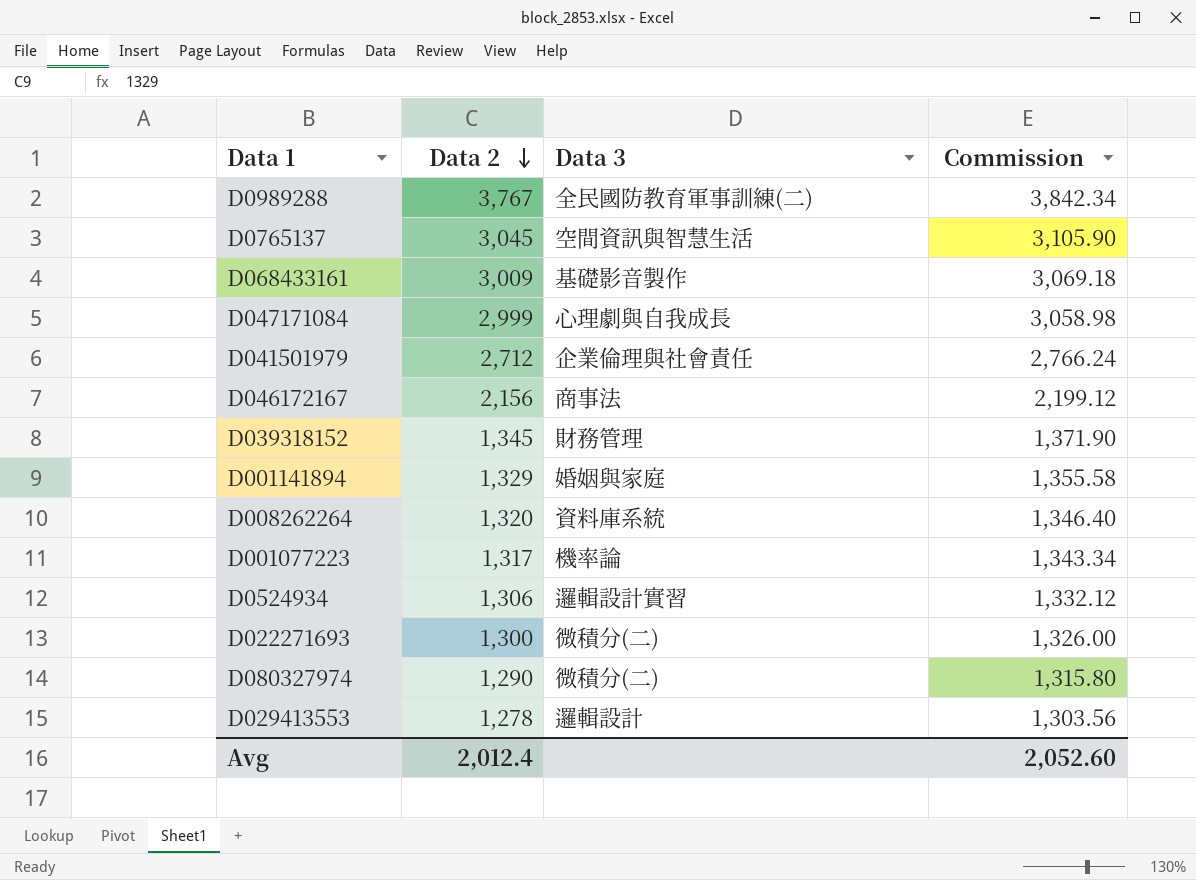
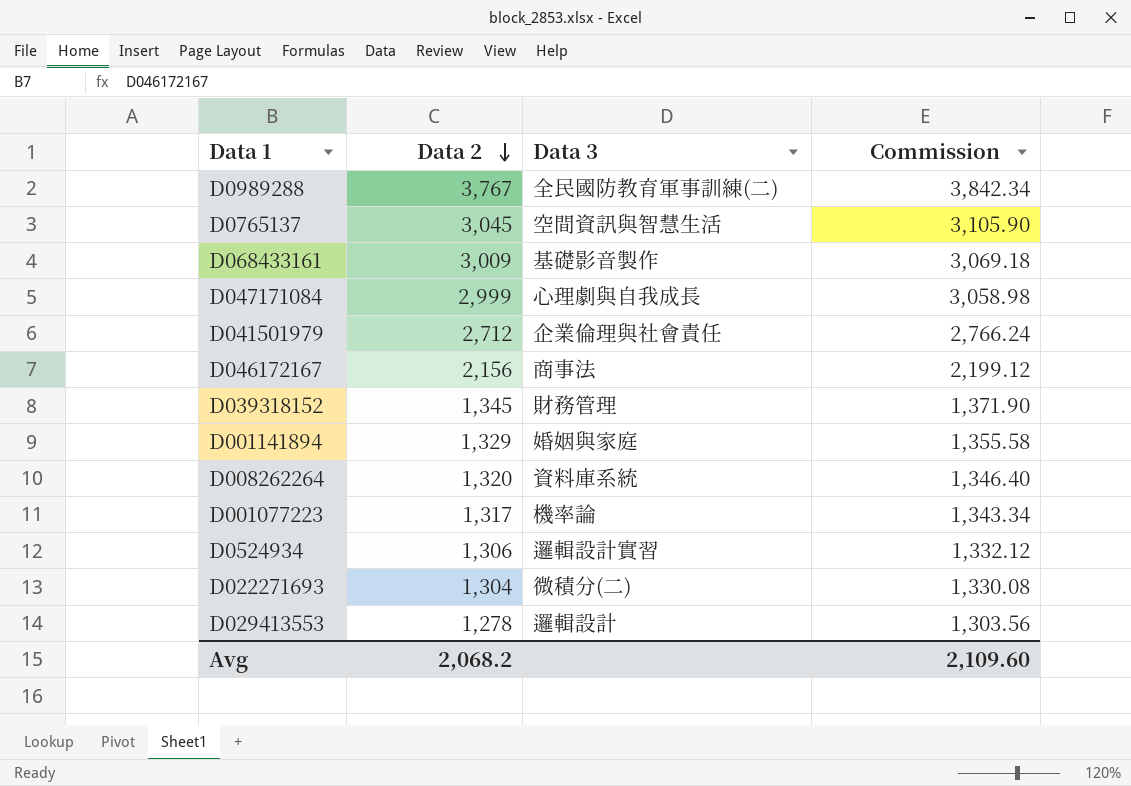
row D080327974: 1,290 | 微積分(二) | 1,315.80 -> none
D022271693 | Data 2: 1,300 -> 1,304
D022271693 | Commission: 1,326.00 -> 1,330.08
Avg | Data 2: 2,012.4 -> 2,068.2
Avg | Commission: 2,052.60 -> 2,109.60

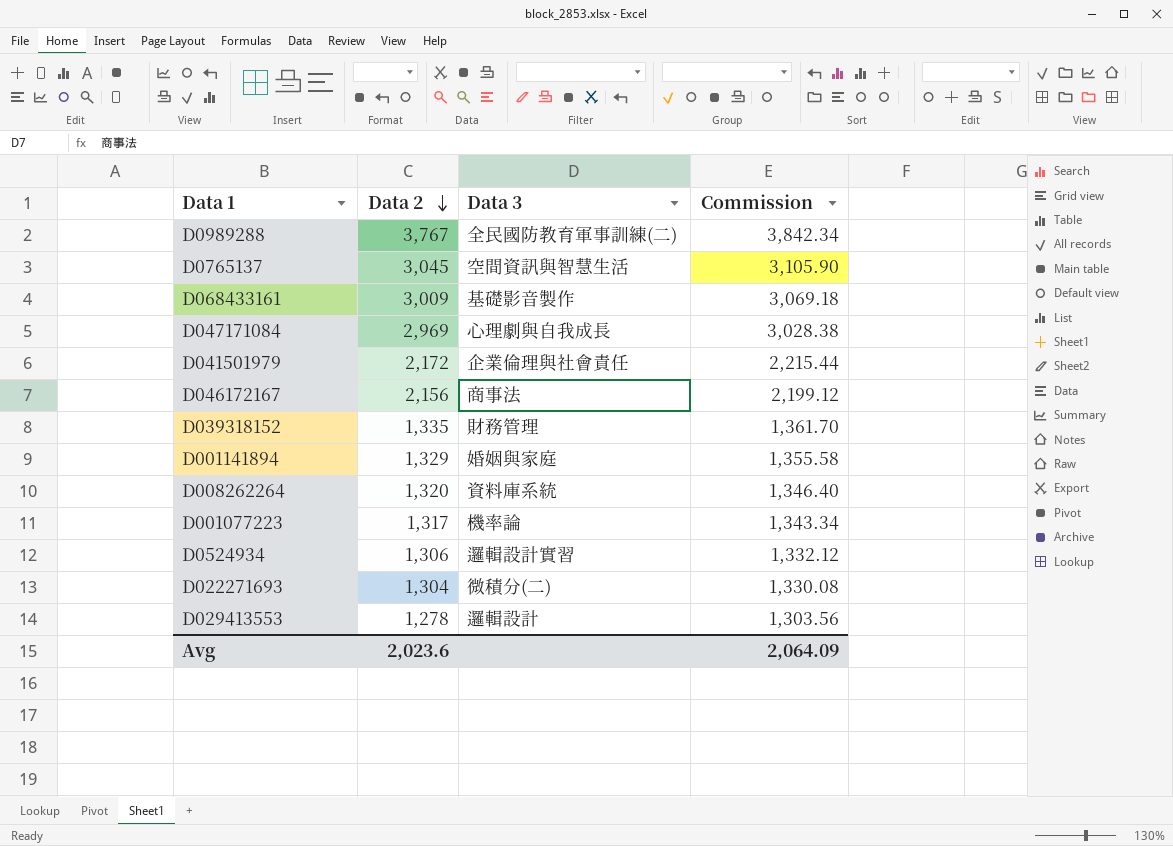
D047171084 | Data 2: 2,999 -> 2,969
D047171084 | Commission: 3,058.98 -> 3,028.38
D041501979 | Data 2: 2,712 -> 2,172
D041501979 | Commission: 2,766.24 -> 2,215.44
D039318152 | Data 2: 1,345 -> 1,335
D039318152 | Commission: 1,371.90 -> 1,361.70
Avg | Data 2: 2,068.2 -> 2,023.6
Avg | Commission: 2,109.60 -> 2,064.09

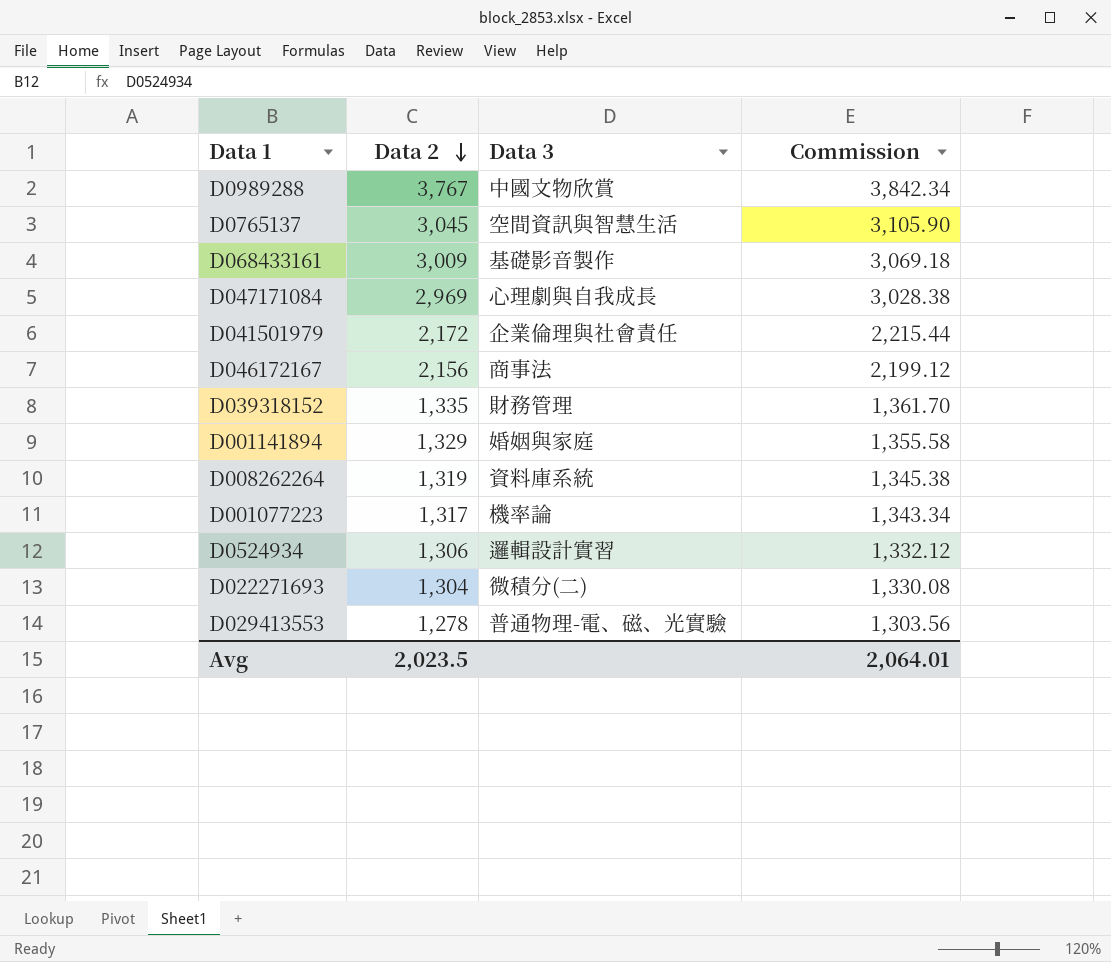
D0989288 | Data 3: 全民國防教育軍事訓練(二) -> 中國文物欣賞
D008262264 | Data 2: 1,320 -> 1,319
D008262264 | Commission: 1,346.40 -> 1,345.38
D029413553 | Data 3: 邏輯設計 -> 普通物理-電、磁、光實驗
Avg | Data 2: 2,023.6 -> 2,023.5
Avg | Commission: 2,064.09 -> 2,064.01

